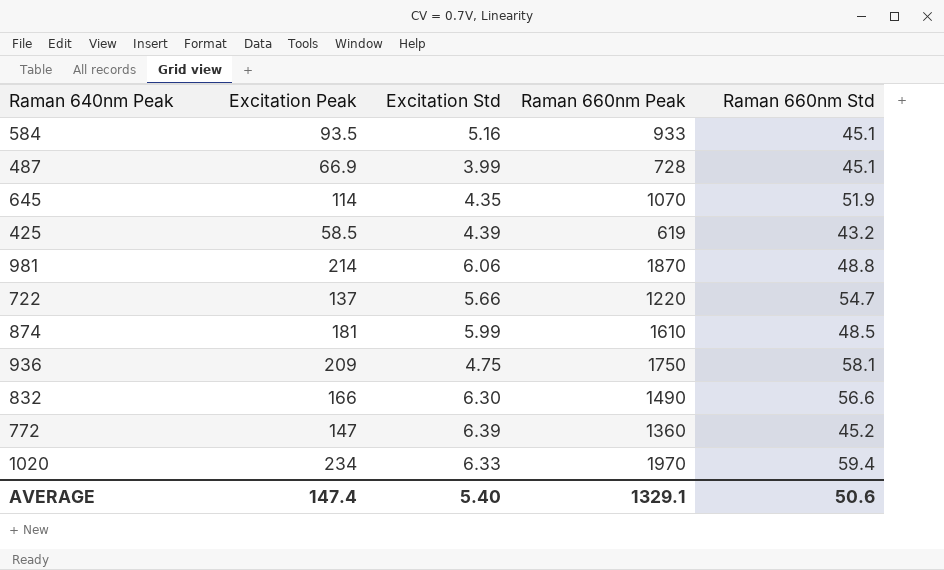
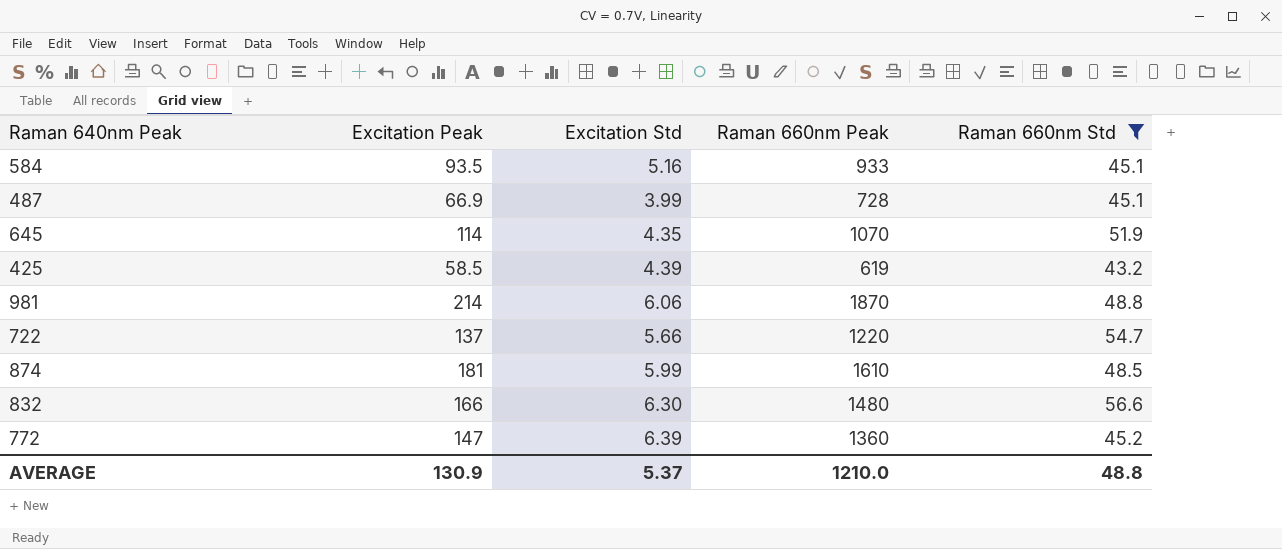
filter: none -> Raman 660nm Std <= 56.6
832 | Raman 660nm Peak: 1490 -> 1480
AVERAGE | Excitation Peak: 147.4 -> 130.9
AVERAGE | Excitation Std: 5.40 -> 5.37
AVERAGE | Raman 660nm Peak: 1329.1 -> 1210.0
AVERAGE | Raman 660nm Std: 50.6 -> 48.8

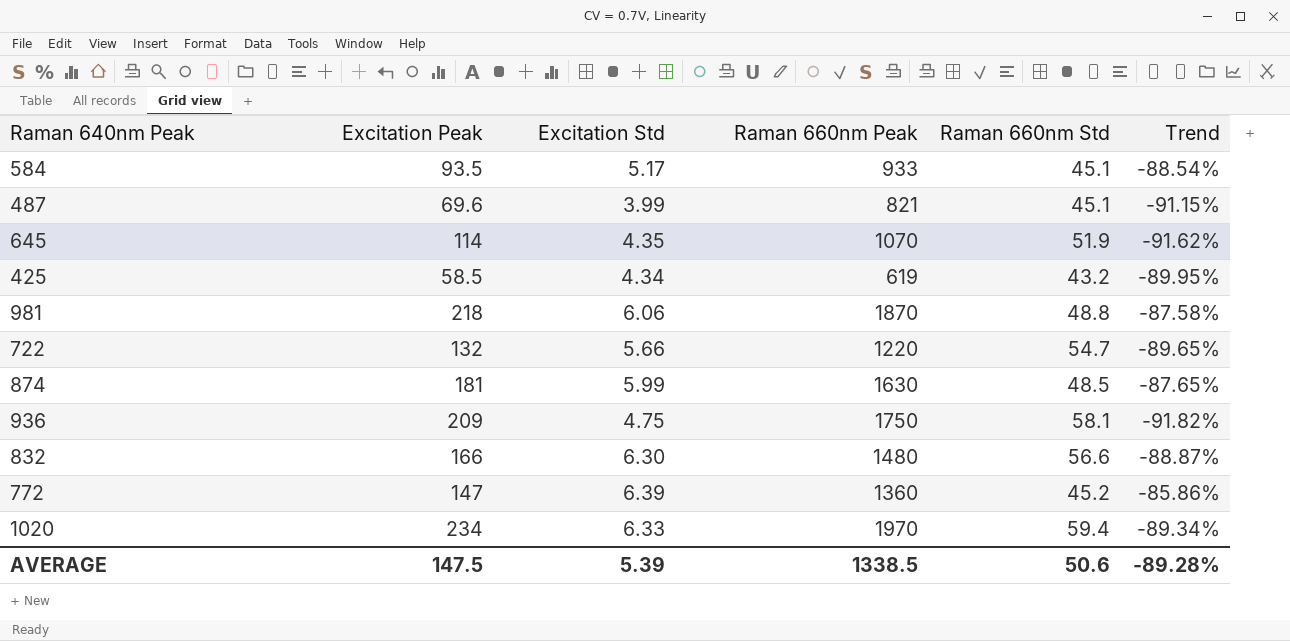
filter: Raman 660nm Std <= 56.6 -> none
column Trend | formula: none -> ([Excitation Std] - [Raman 660nm Std]) / [Raman 660nm Std]
584 | Excitation Std: 5.16 -> 5.17
487 | Excitation Peak: 66.9 -> 69.6
487 | Raman 660nm Peak: 728 -> 821
425 | Excitation Std: 4.39 -> 4.34
981 | Excitation Peak: 214 -> 218
722 | Excitation Peak: 137 -> 132
874 | Raman 660nm Peak: 1610 -> 1630
AVERAGE | Excitation Peak: 130.9 -> 147.5
AVERAGE | Excitation Std: 5.37 -> 5.39
AVERAGE | Raman 660nm Peak: 1210.0 -> 1338.5
AVERAGE | Raman 660nm Std: 48.8 -> 50.6

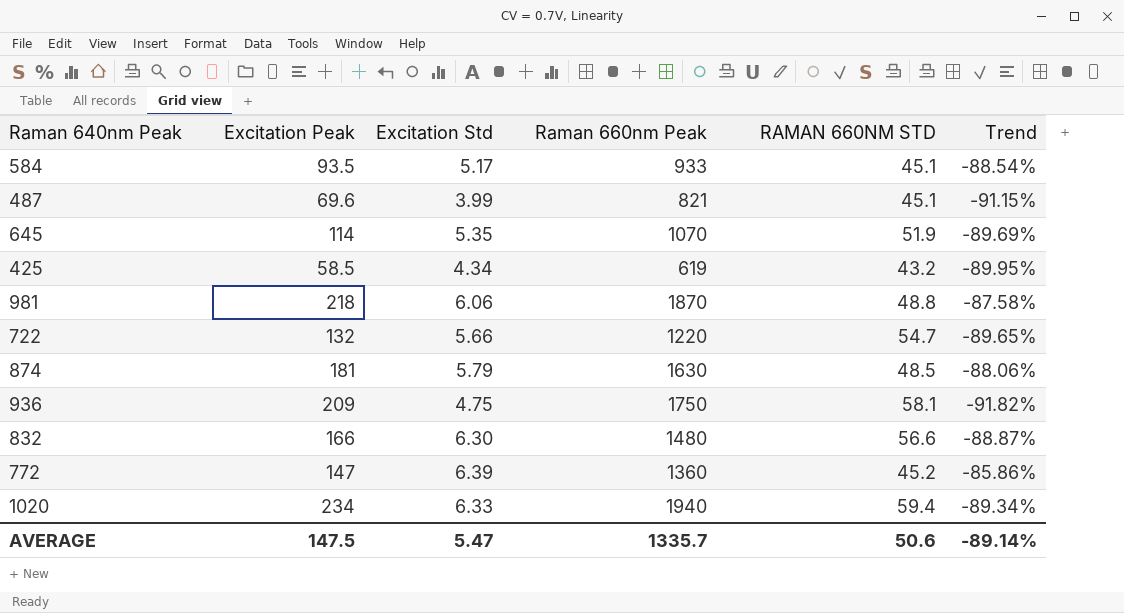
column name: Raman 660nm Std -> RAMAN 660NM STD
645 | Excitation Std: 4.35 -> 5.35
645 | Trend: -91.62% -> -89.69%
874 | Excitation Std: 5.99 -> 5.79
874 | Trend: -87.65% -> -88.06%
1020 | Raman 660nm Peak: 1970 -> 1940
AVERAGE | Excitation Std: 5.39 -> 5.47
AVERAGE | Raman 660nm Peak: 1338.5 -> 1335.7
AVERAGE | Trend: -89.28% -> -89.14%

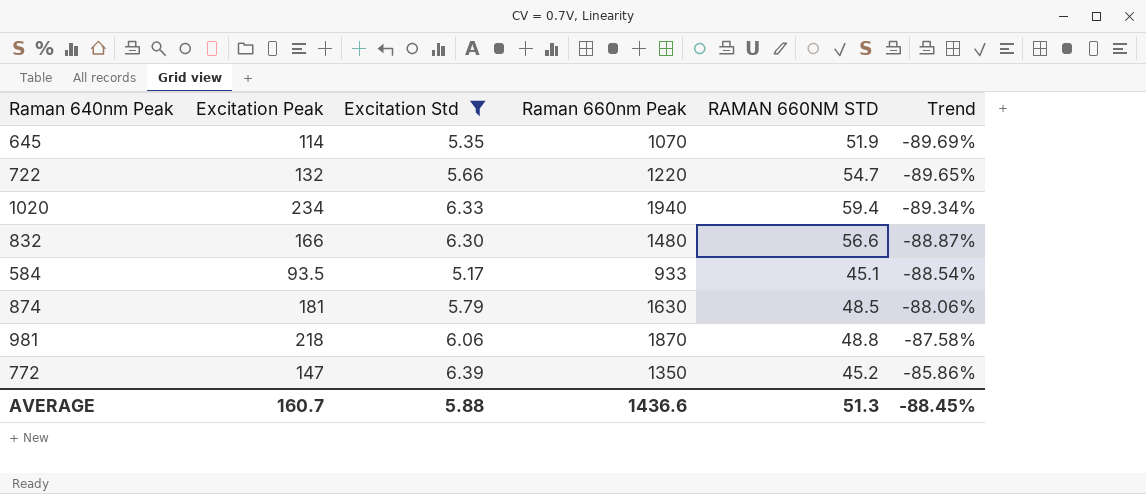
filter: none -> Excitation Std >= 5.17
row order: none -> Trend ascending
772 | Raman 660nm Peak: 1360 -> 1350
AVERAGE | Excitation Peak: 147.5 -> 160.7
AVERAGE | Excitation Std: 5.47 -> 5.88
AVERAGE | Raman 660nm Peak: 1335.7 -> 1436.6
AVERAGE | RAMAN 660NM STD: 50.6 -> 51.3
AVERAGE | Trend: -89.14% -> -88.45%

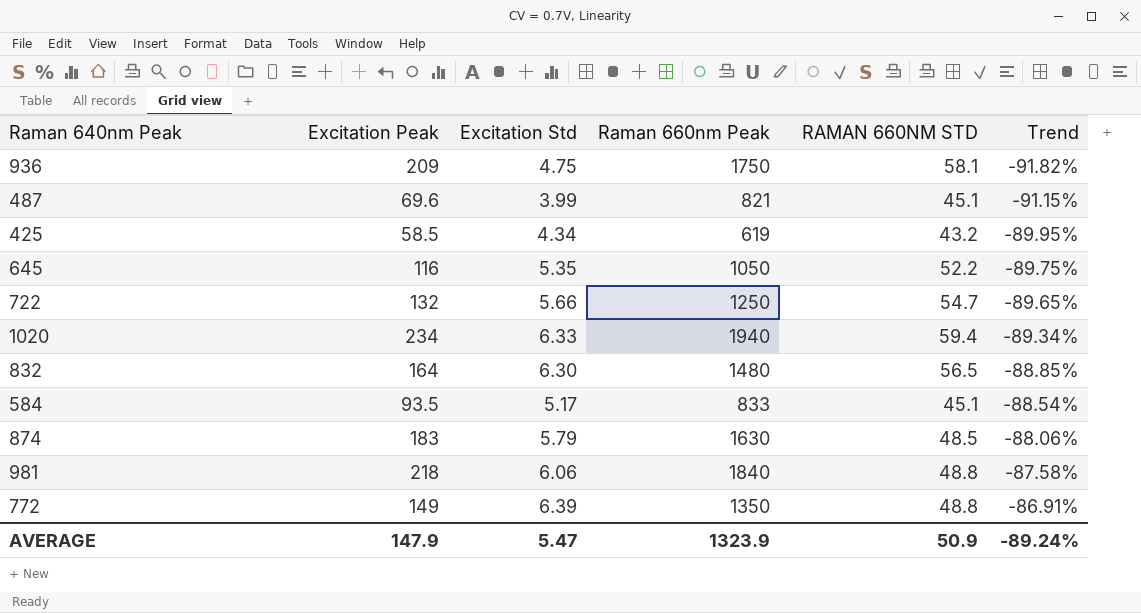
filter: Excitation Std >= 5.17 -> none
645 | Excitation Peak: 114 -> 116
645 | Raman 660nm Peak: 1070 -> 1050
645 | RAMAN 660NM STD: 51.9 -> 52.2
645 | Trend: -89.69% -> -89.75%
722 | Raman 660nm Peak: 1220 -> 1250
832 | Excitation Peak: 166 -> 164
832 | RAMAN 660NM STD: 56.6 -> 56.5
832 | Trend: -88.87% -> -88.85%
584 | Raman 660nm Peak: 933 -> 833
874 | Excitation Peak: 181 -> 183
981 | Raman 660nm Peak: 1870 -> 1840
772 | Excitation Peak: 147 -> 149
772 | RAMAN 660NM STD: 45.2 -> 48.8
772 | Trend: -85.86% -> -86.91%
AVERAGE | Excitation Peak: 160.7 -> 147.9
AVERAGE | Excitation Std: 5.88 -> 5.47
AVERAGE | Raman 660nm Peak: 1436.6 -> 1323.9
AVERAGE | RAMAN 660NM STD: 51.3 -> 50.9
AVERAGE | Trend: -88.45% -> -89.24%

